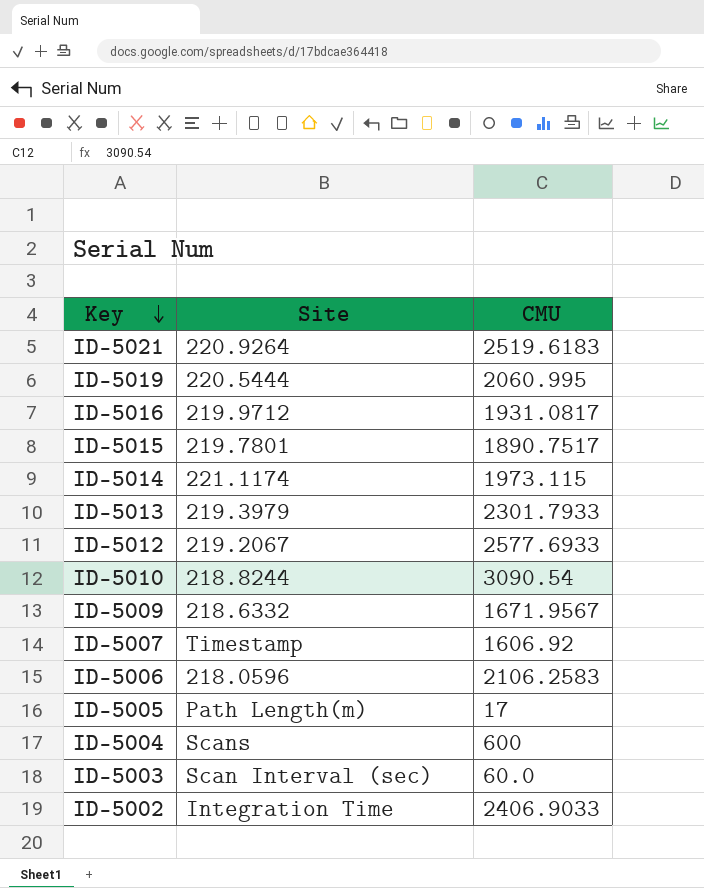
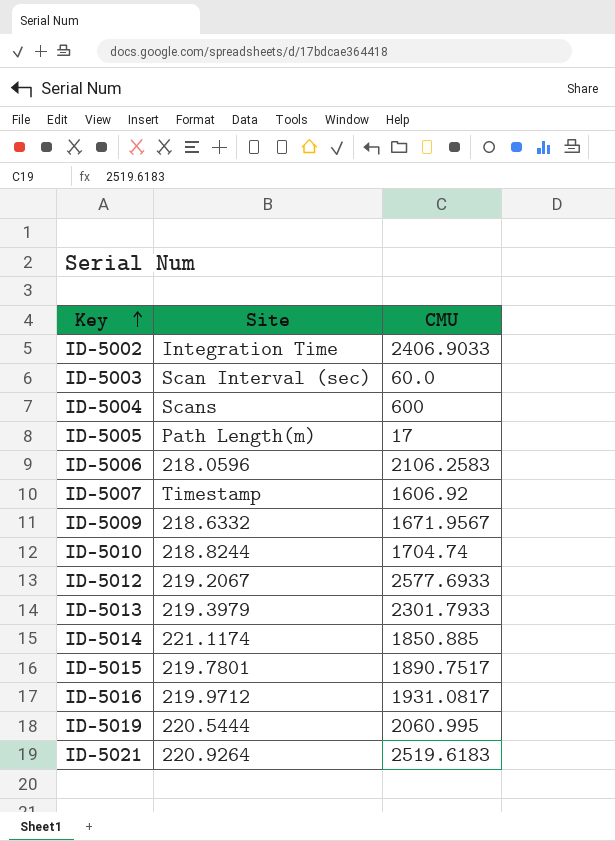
row order: Key descending -> Key ascending
ID-5010 | CMU: 3090.54 -> 1704.74
ID-5014 | CMU: 1973.115 -> 1850.885

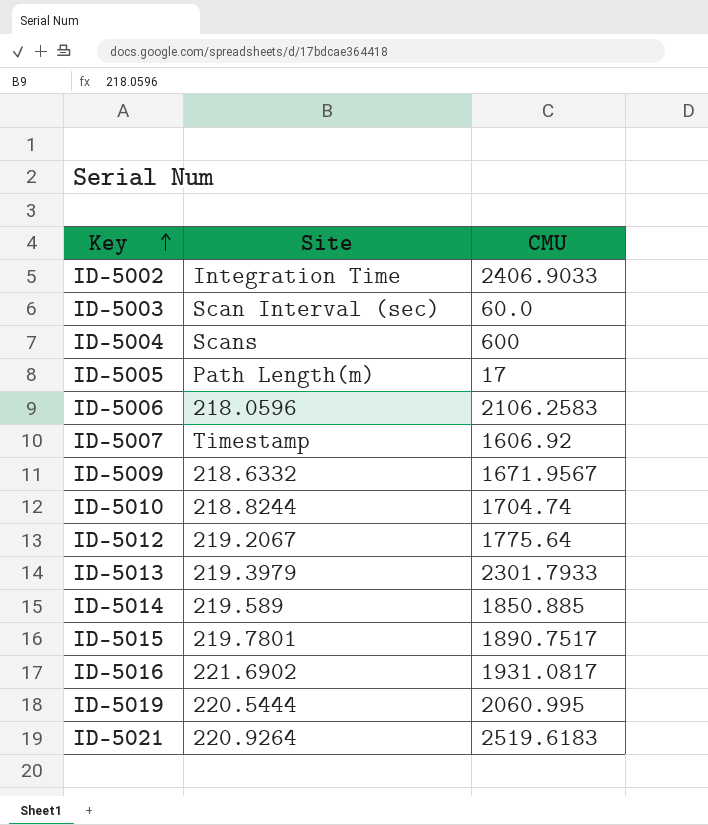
ID-5012 | CMU: 2577.6933 -> 1775.64
ID-5014 | Site: 221.1174 -> 219.589
ID-5016 | Site: 219.9712 -> 221.6902

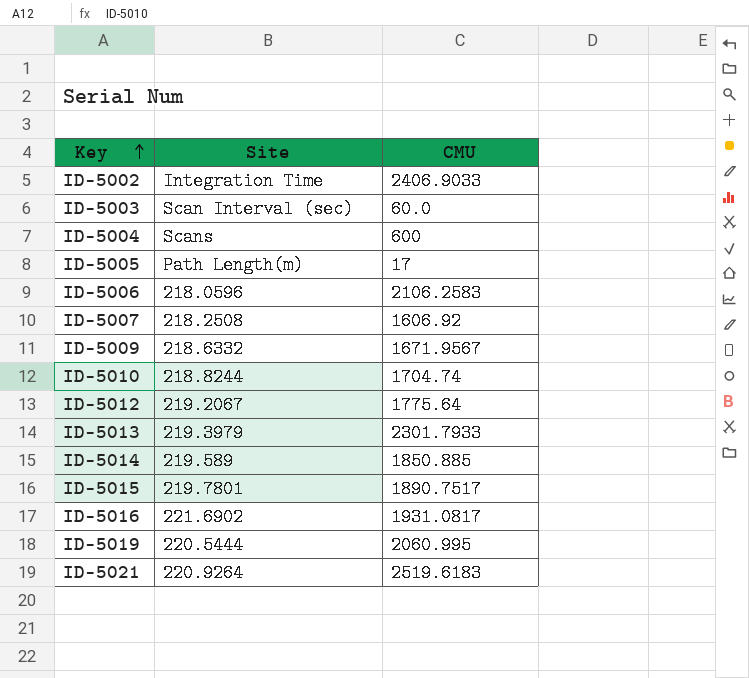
ID-5007 | Site: Timestamp -> 218.2508

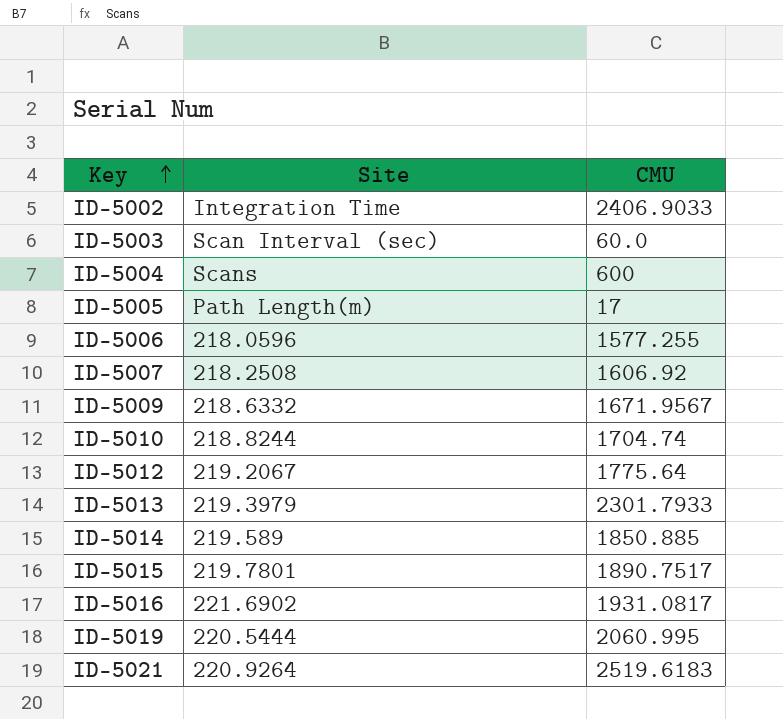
ID-5006 | CMU: 2106.2583 -> 1577.255

